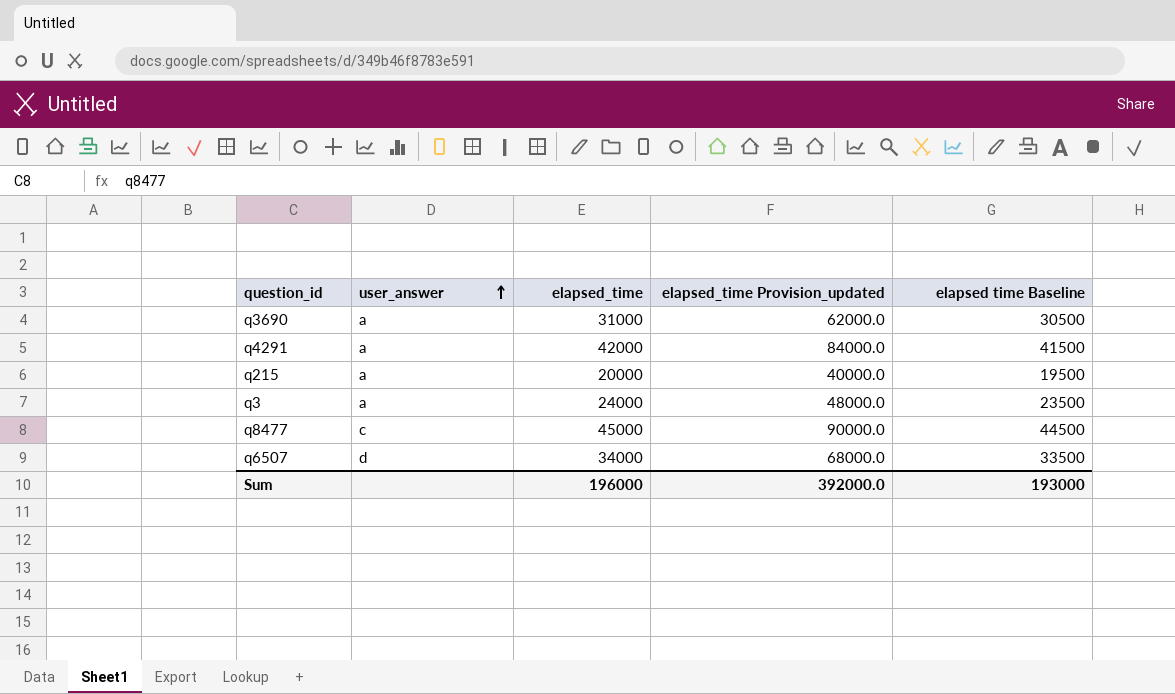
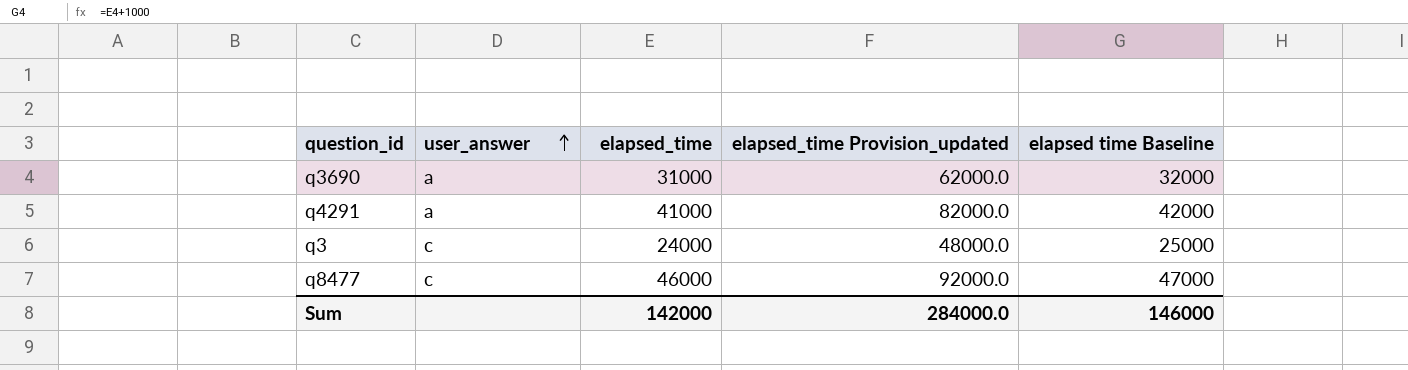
column elapsed time Baseline | formula: [elapsed_time] - 500 -> [elapsed_time] + 1000
row q215: a | 20000 | 40000.0 | 19500 -> none
row q6507: d | 34000 | 68000.0 | 33500 -> none
q4291 | elapsed_time: 42000 -> 41000
q4291 | elapsed_time Provision_updated: 84000.0 -> 82000.0
q3 | user_answer: a -> c
q8477 | elapsed_time: 45000 -> 46000
q8477 | elapsed_time Provision_updated: 90000.0 -> 92000.0
Sum | elapsed_time: 196000 -> 142000
Sum | elapsed_time Provision_updated: 392000.0 -> 284000.0
Sum | elapsed time Baseline: 193000 -> 146000

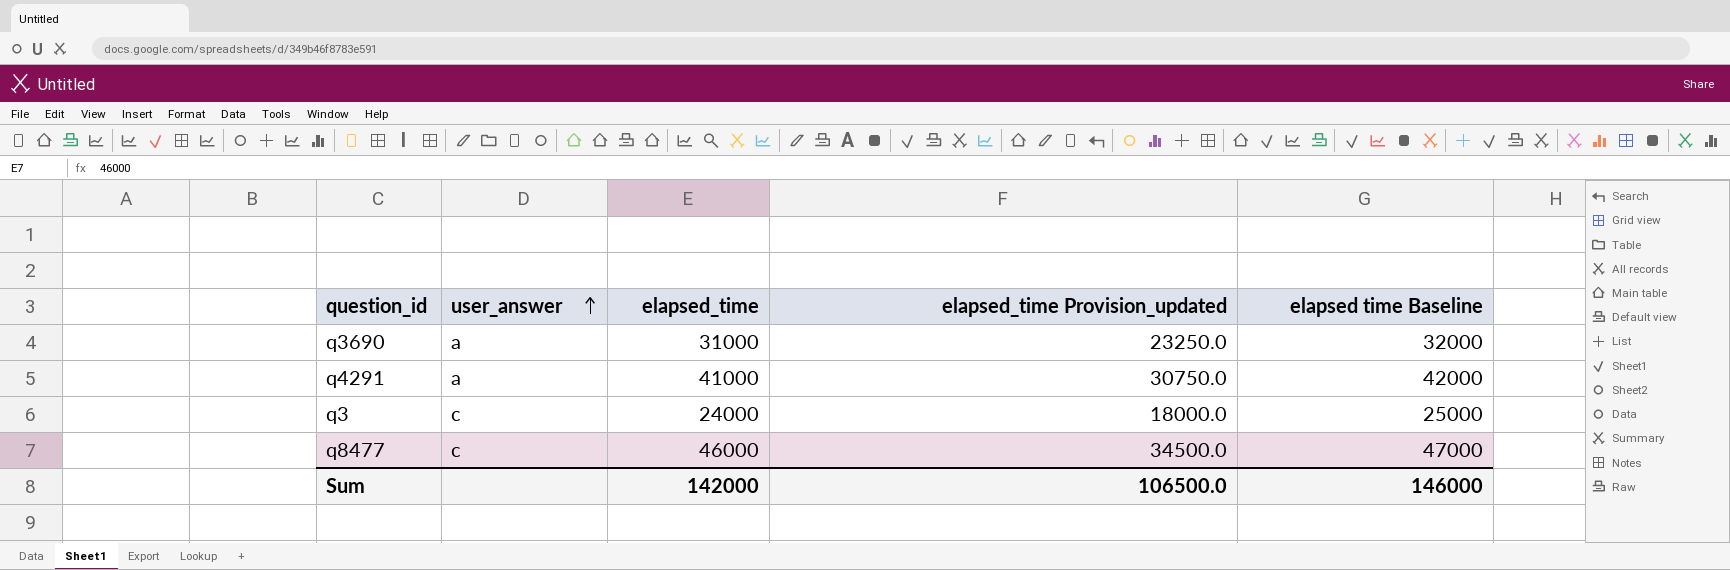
column elapsed_time Provision_updated | formula: [elapsed_time] * 2 -> [elapsed_time] * 0.75
Sum | elapsed_time Provision_updated: 284000.0 -> 106500.0

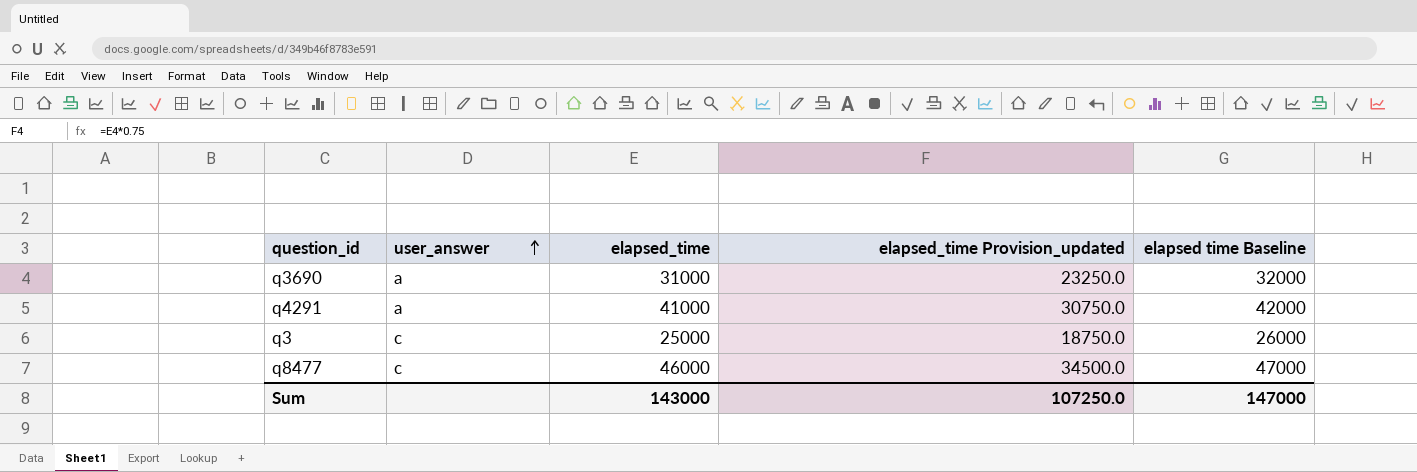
q3 | elapsed_time: 24000 -> 25000
q3 | elapsed_time Provision_updated: 18000.0 -> 18750.0
q3 | elapsed time Baseline: 25000 -> 26000
Sum | elapsed_time: 142000 -> 143000
Sum | elapsed_time Provision_updated: 106500.0 -> 107250.0
Sum | elapsed time Baseline: 146000 -> 147000

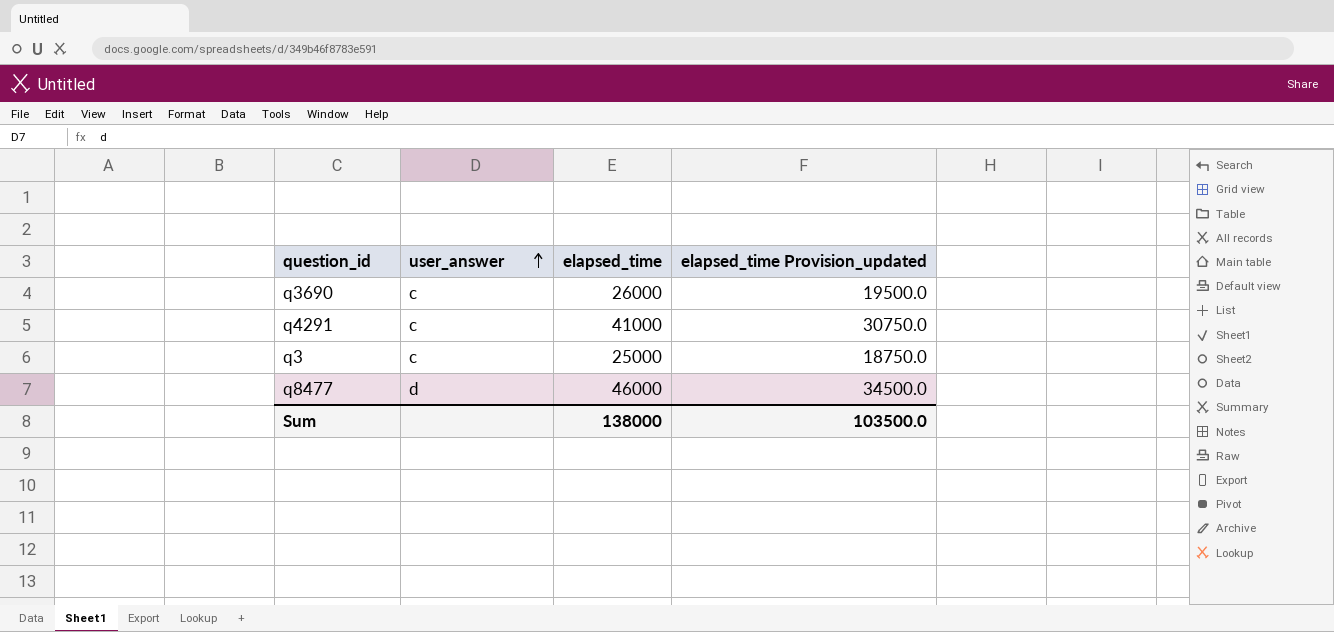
column elapsed time Baseline | formula: [elapsed_time] + 1000 -> none
q3690 | user_answer: a -> c
q3690 | elapsed_time: 31000 -> 26000
q3690 | elapsed_time Provision_updated: 23250.0 -> 19500.0
q4291 | user_answer: a -> c
q8477 | user_answer: c -> d
Sum | elapsed_time: 143000 -> 138000
Sum | elapsed_time Provision_updated: 107250.0 -> 103500.0

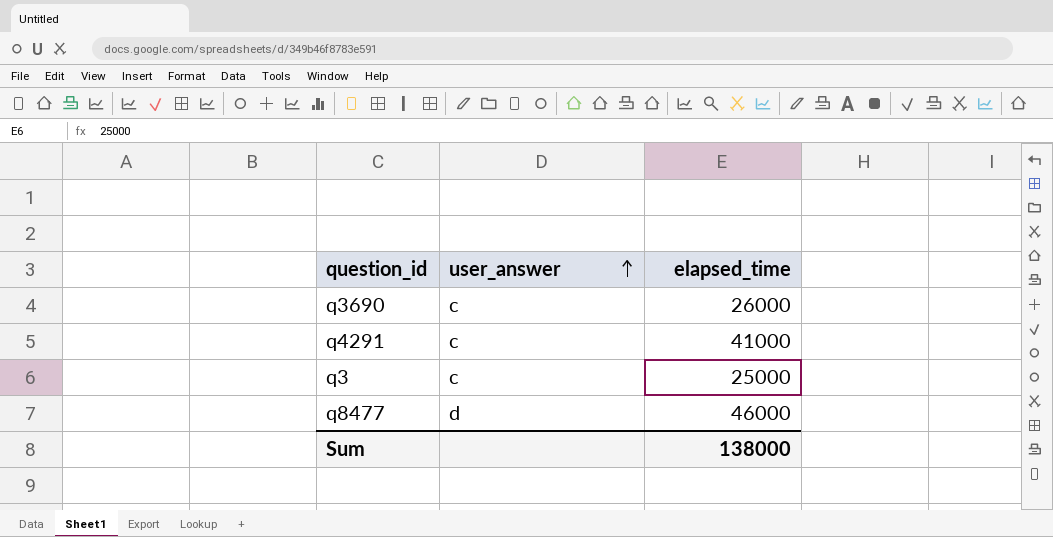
column elapsed_time Provision_updated | formula: [elapsed_time] * 0.75 -> none

